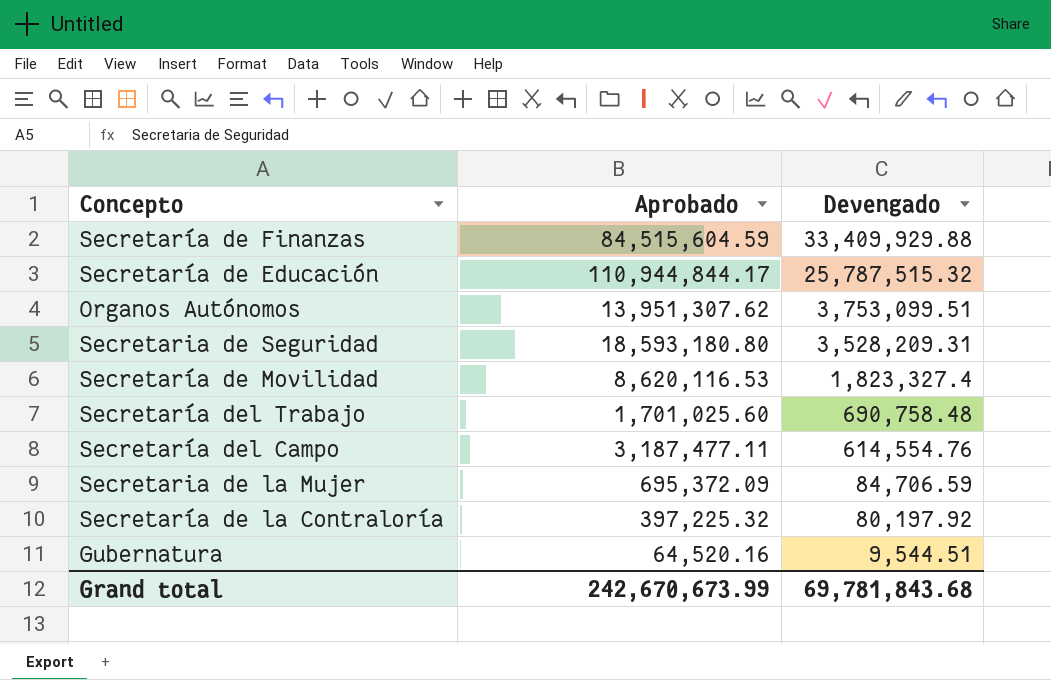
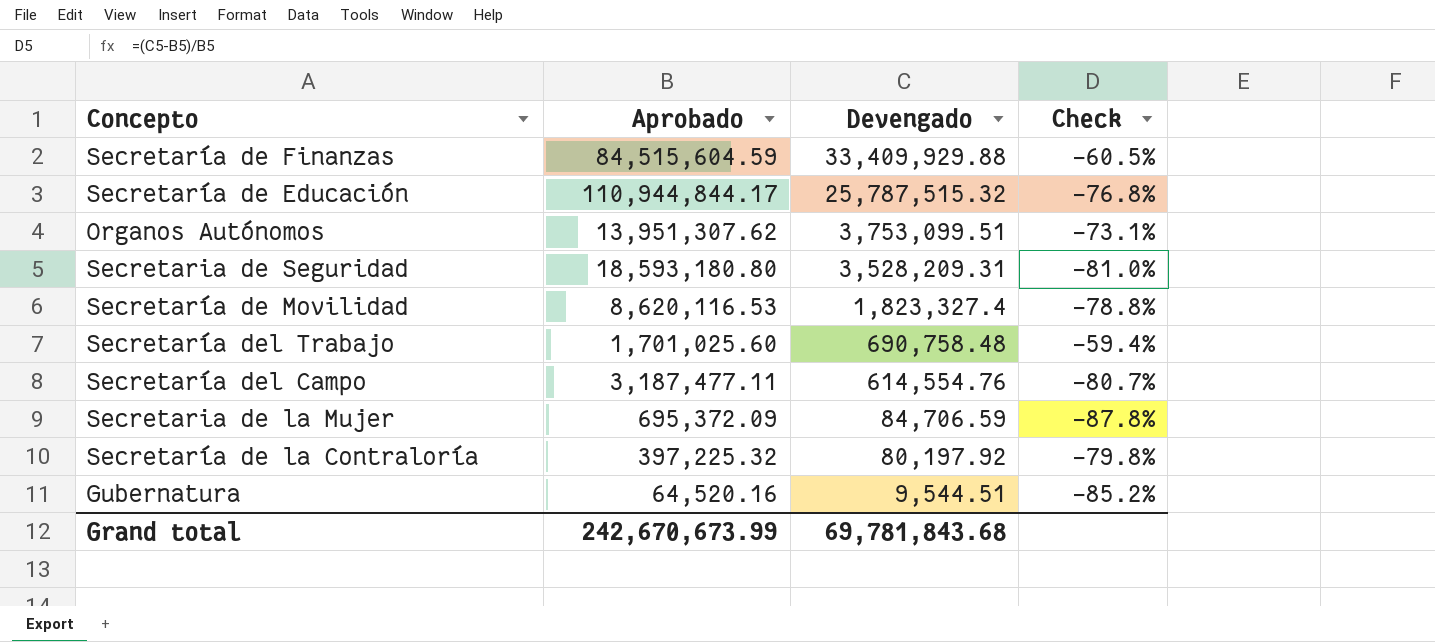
column Check | formula: none -> ([Devengado] - [Aprobado]) / [Aprobado]

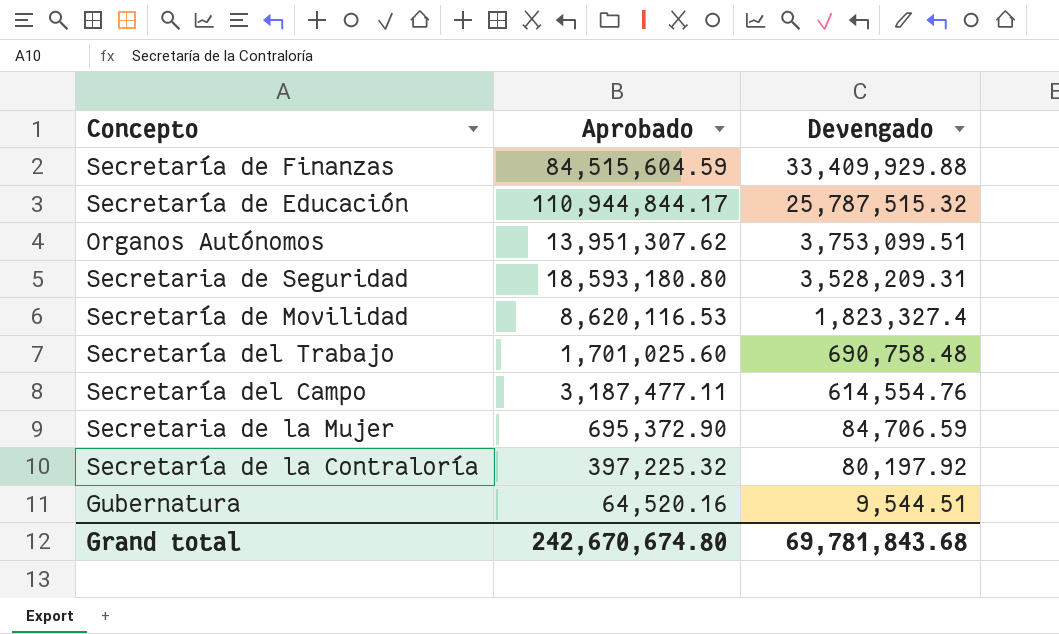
column Check | formula: ([Devengado] - [Aprobado]) / [Aprobado] -> none
Secretaria de la Mujer | Aprobado: 695,372.09 -> 695,372.90
Grand total | Aprobado: 242,670,673.99 -> 242,670,674.80

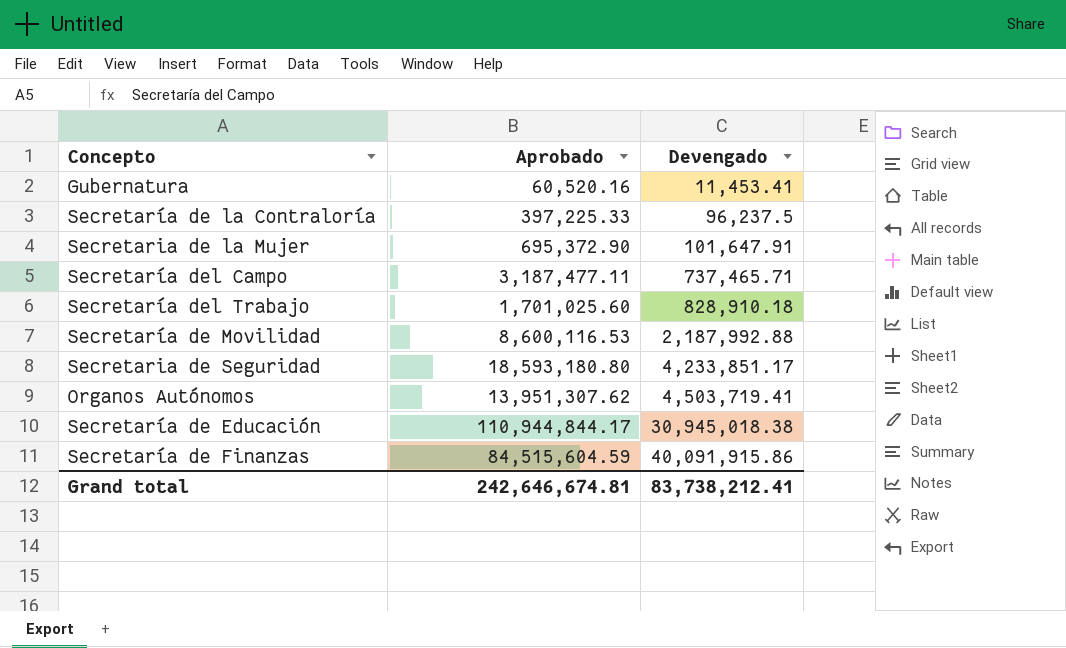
row order: Devengado descending -> Devengado ascending
Gubernatura | Aprobado: 64,520.16 -> 60,520.16
Gubernatura | Devengado: 9,544.51 -> 11,453.41
Secretaría de la Contraloría | Aprobado: 397,225.32 -> 397,225.33
Secretaría de la Contraloría | Devengado: 80,197.92 -> 96,237.5
Secretaria de la Mujer | Devengado: 84,706.59 -> 101,647.91
Secretaría del Campo | Devengado: 614,554.76 -> 737,465.71
Secretaría del Trabajo | Devengado: 690,758.48 -> 828,910.18
Secretaría de Movilidad | Aprobado: 8,620,116.53 -> 8,600,116.53
Secretaría de Movilidad | Devengado: 1,823,327.4 -> 2,187,992.88
Secretaria de Seguridad | Devengado: 3,528,209.31 -> 4,233,851.17
Organos Autónomos | Devengado: 3,753,099.51 -> 4,503,719.41
Secretaría de Educación | Devengado: 25,787,515.32 -> 30,945,018.38
Secretaría de Finanzas | Devengado: 33,409,929.88 -> 40,091,915.86
Grand total | Aprobado: 242,670,674.80 -> 242,646,674.81
Grand total | Devengado: 69,781,843.68 -> 83,738,212.41

